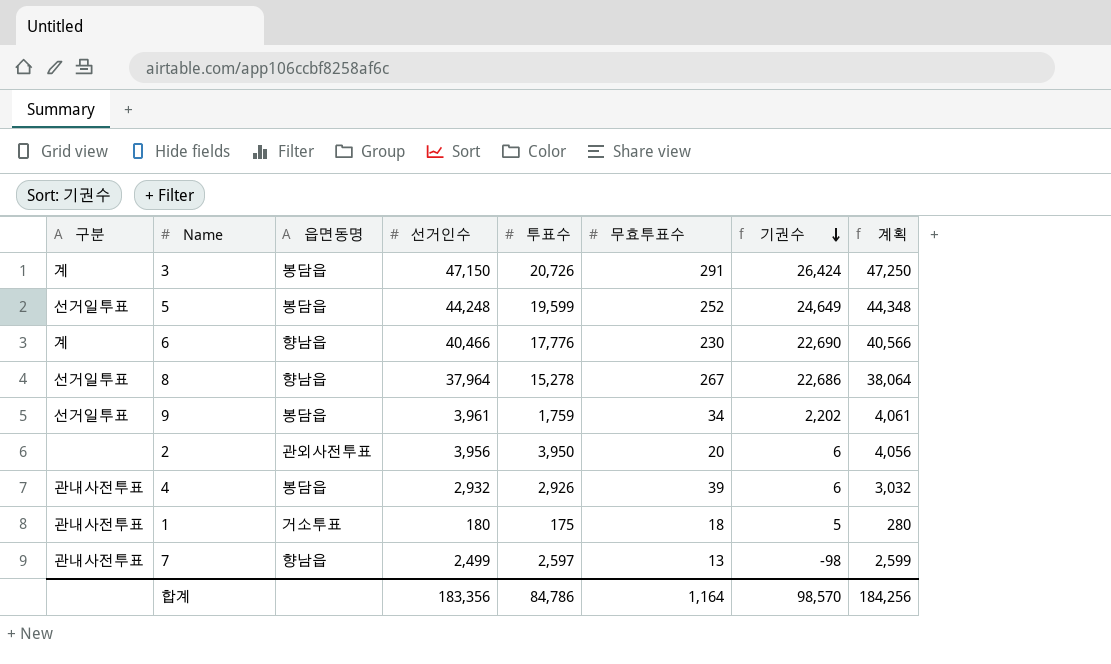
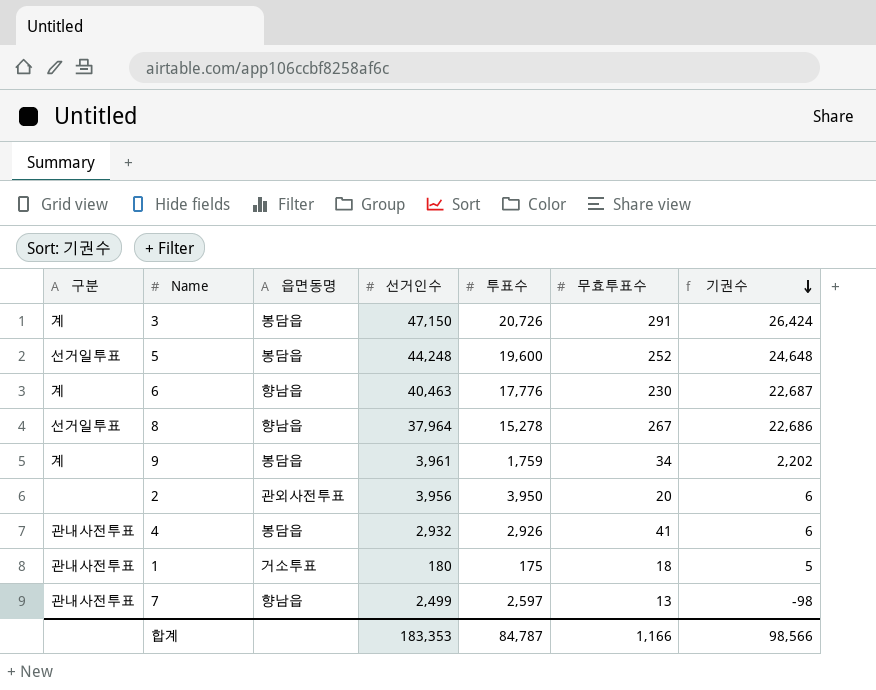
column 계획 | formula: [선거인수] + 100 -> none
5 | 투표수: 19,599 -> 19,600
5 | 기권수: 24,649 -> 24,648
6 | 선거인수: 40,466 -> 40,463
6 | 기권수: 22,690 -> 22,687
9 | 구분: 선거일투표 -> 계
4 | 무효투표수: 39 -> 41
합계 | 선거인수: 183,356 -> 183,353
합계 | 투표수: 84,786 -> 84,787
합계 | 무효투표수: 1,164 -> 1,166
합계 | 기권수: 98,570 -> 98,566

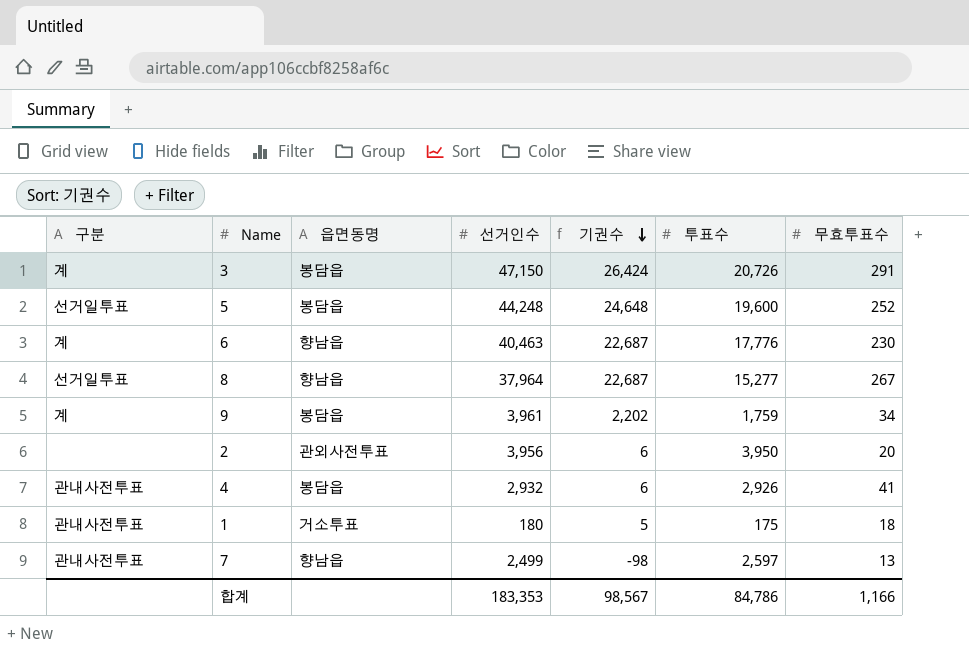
column 기권수 | position: 7 -> 5
8 | 기권수: 22,686 -> 22,687
8 | 투표수: 15,278 -> 15,277
합계 | 기권수: 98,566 -> 98,567
합계 | 투표수: 84,787 -> 84,786

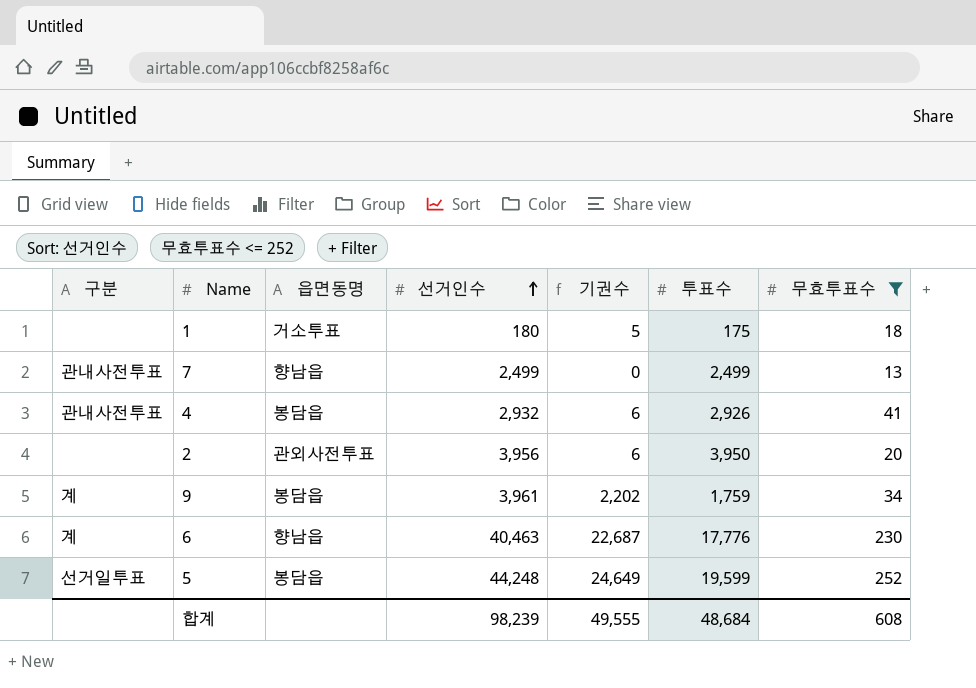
filter: none -> 무효투표수 <= 252
row order: 기권수 descending -> 선거인수 ascending
1 | 구분: 관내사전투표 -> none
7 | 기권수: -98 -> 0
7 | 투표수: 2,597 -> 2,499
5 | 기권수: 24,648 -> 24,649
5 | 투표수: 19,600 -> 19,599
합계 | 선거인수: 183,353 -> 98,239
합계 | 기권수: 98,567 -> 49,555
합계 | 투표수: 84,786 -> 48,684
합계 | 무효투표수: 1,166 -> 608

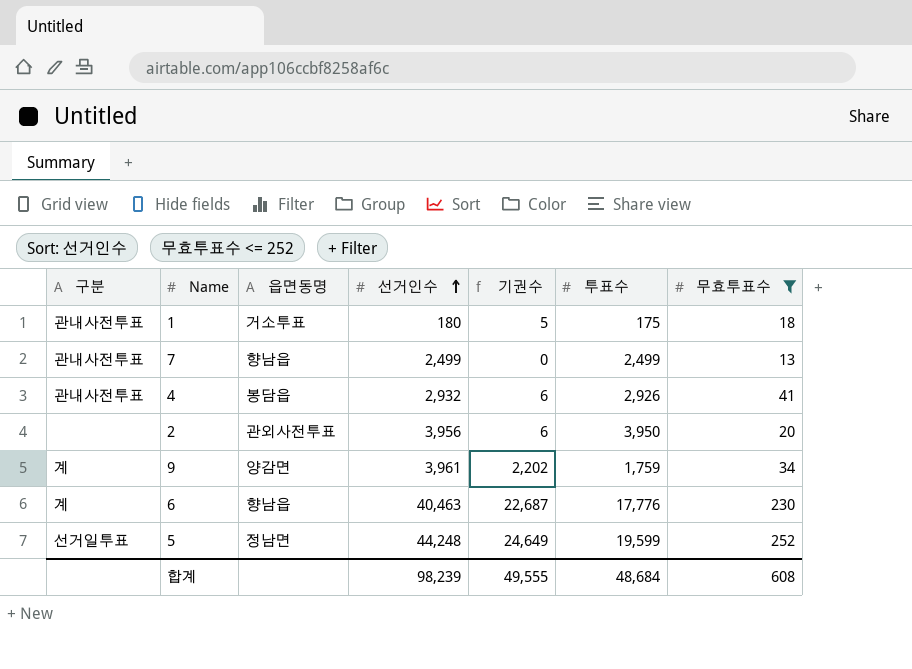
1 | 구분: none -> 관내사전투표
9 | 읍면동명: 봉담읍 -> 양감면
5 | 읍면동명: 봉담읍 -> 정남면

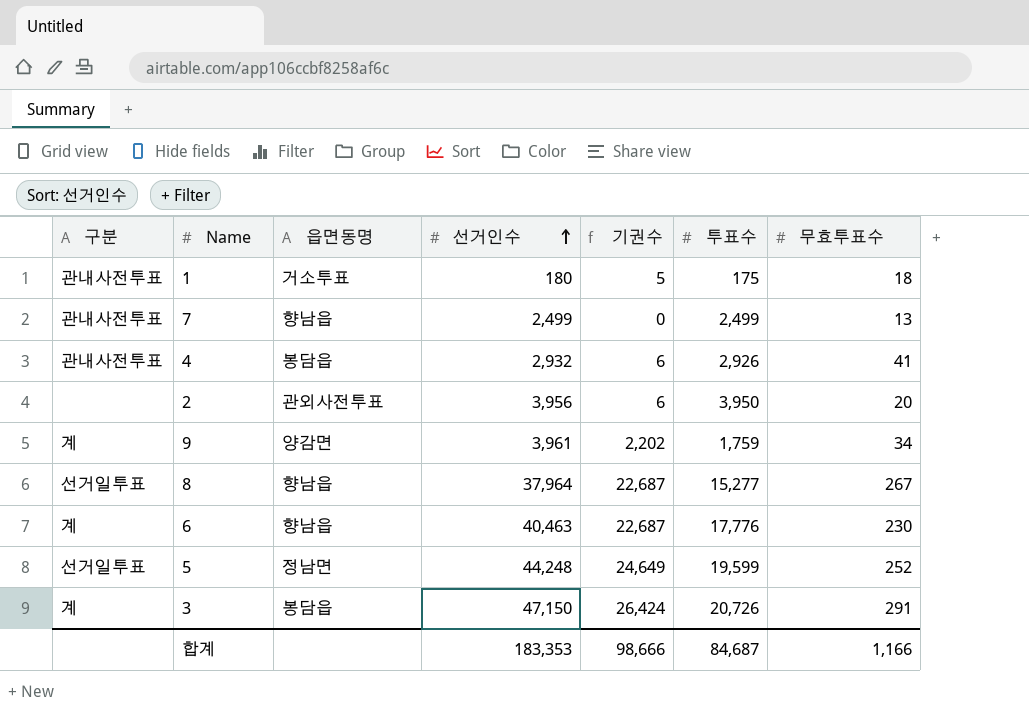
filter: 무효투표수 <= 252 -> none
합계 | 선거인수: 98,239 -> 183,353
합계 | 기권수: 49,555 -> 98,666
합계 | 투표수: 48,684 -> 84,687
합계 | 무효투표수: 608 -> 1,166

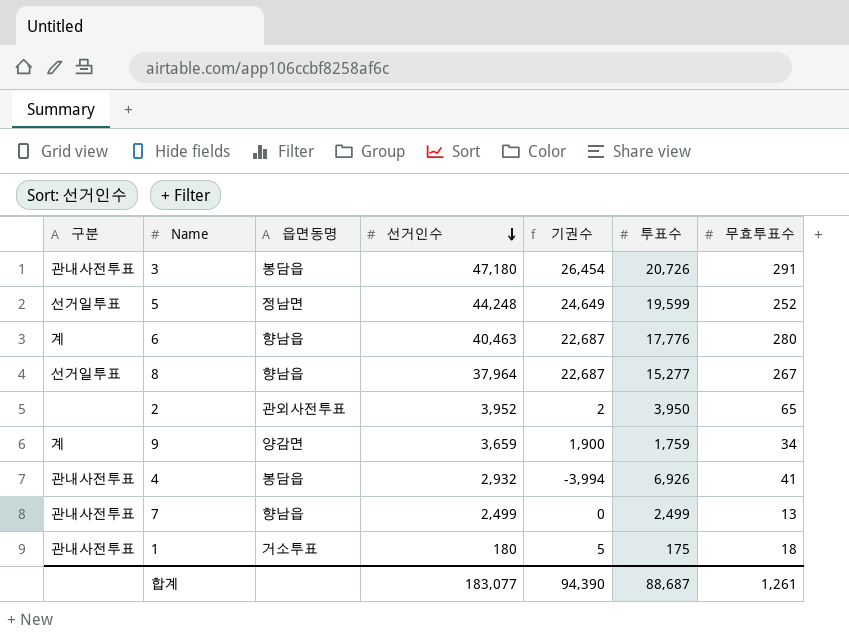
row order: 선거인수 ascending -> 선거인수 descending
3 | 구분: 계 -> 관내사전투표
3 | 선거인수: 47,150 -> 47,180
3 | 기권수: 26,424 -> 26,454
6 | 무효투표수: 230 -> 280
2 | 선거인수: 3,956 -> 3,952
2 | 기권수: 6 -> 2
2 | 무효투표수: 20 -> 65
9 | 선거인수: 3,961 -> 3,659
9 | 기권수: 2,202 -> 1,900
4 | 기권수: 6 -> -3,994
4 | 투표수: 2,926 -> 6,926
합계 | 선거인수: 183,353 -> 183,077
합계 | 기권수: 98,666 -> 94,390
합계 | 투표수: 84,687 -> 88,687
합계 | 무효투표수: 1,166 -> 1,261

